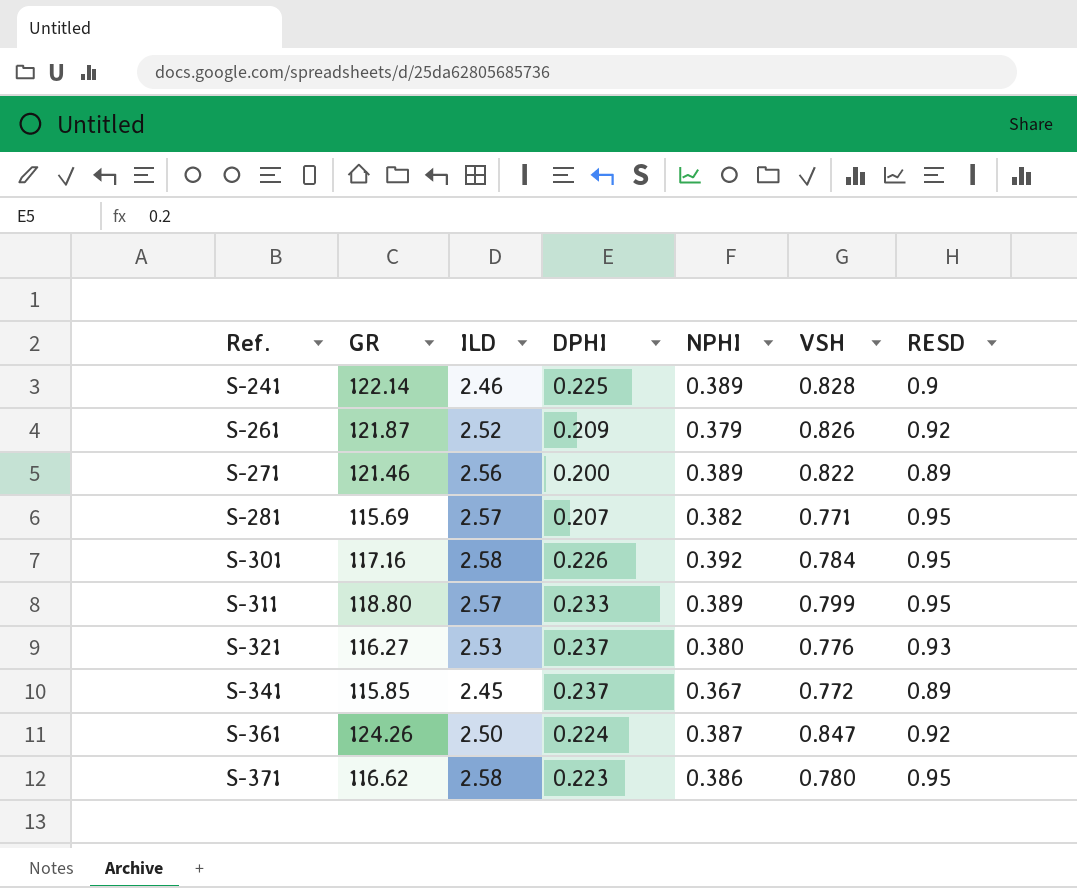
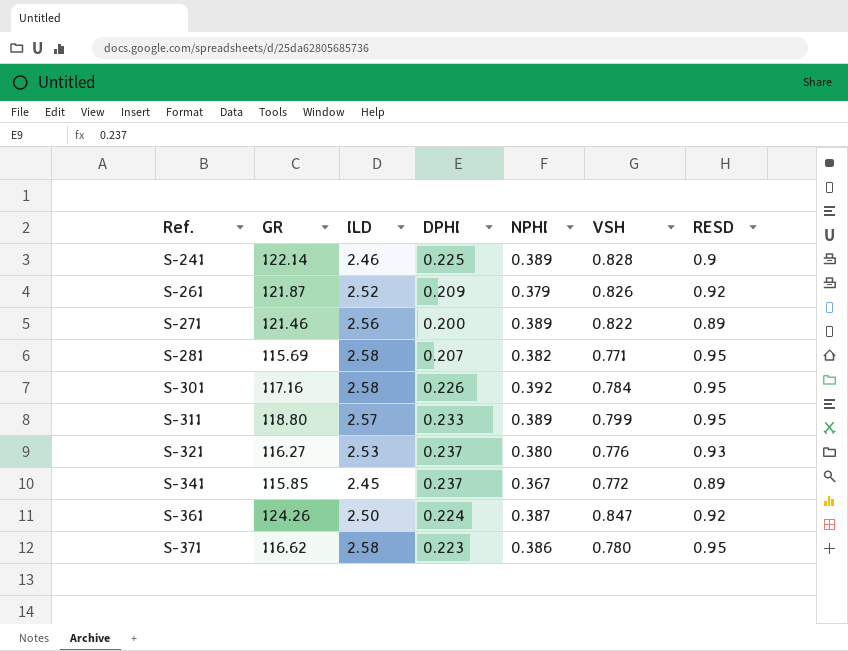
S-281 | ILD: 2.57 -> 2.58

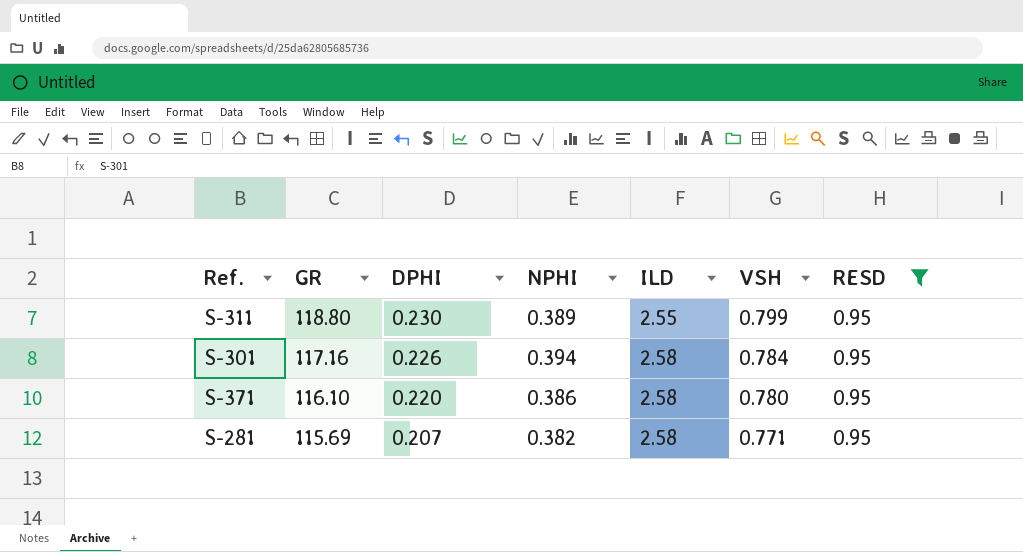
filter: none -> RESD = 0.95
row order: Ref. ascending -> GR descending
column ILD | position: 3 -> 5
S-311 | DPHI: 0.233 -> 0.230
S-311 | ILD: 2.57 -> 2.55
S-301 | NPHI: 0.392 -> 0.394
S-371 | GR: 116.62 -> 116.10
S-371 | DPHI: 0.223 -> 0.220

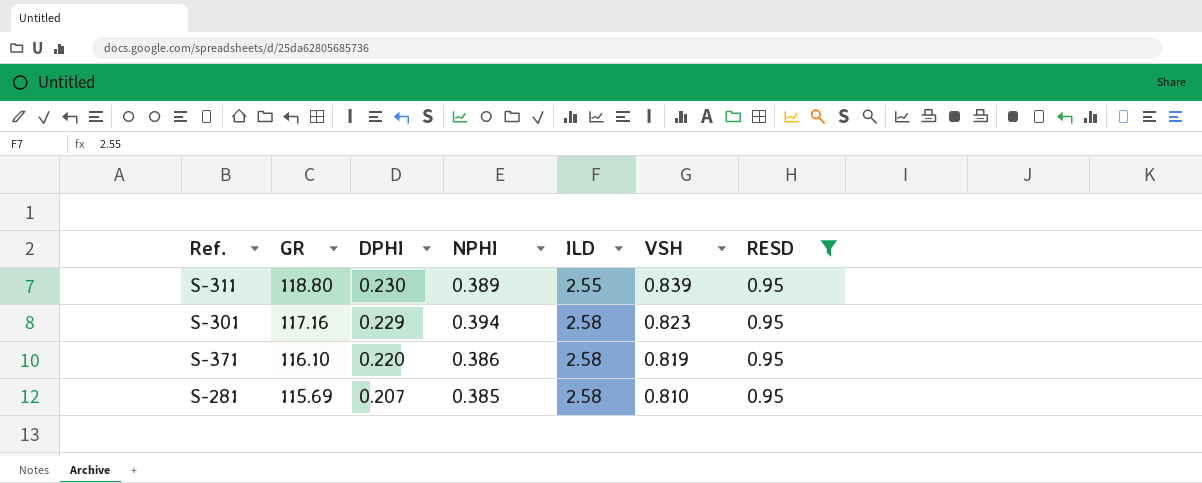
S-311 | VSH: 0.799 -> 0.839
S-301 | DPHI: 0.226 -> 0.229
S-301 | VSH: 0.784 -> 0.823
S-371 | VSH: 0.780 -> 0.819
S-281 | NPHI: 0.382 -> 0.385
S-281 | VSH: 0.771 -> 0.810

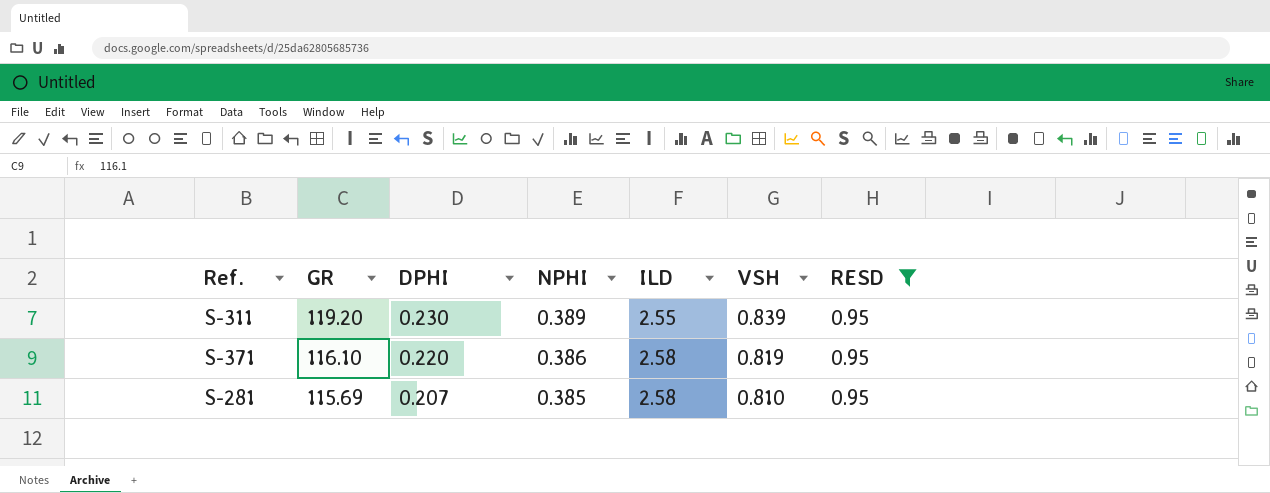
row S-301: 117.16 | 0.229 | 0.394 | 2.58 | 0.823 | 0.95 -> none
S-311 | GR: 118.80 -> 119.20

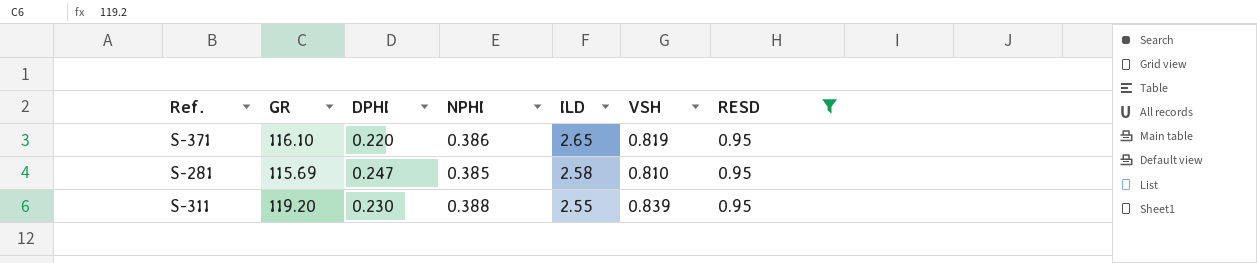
row order: GR descending -> ILD descending
S-371 | ILD: 2.58 -> 2.65
S-281 | DPHI: 0.207 -> 0.247
S-311 | NPHI: 0.389 -> 0.388

